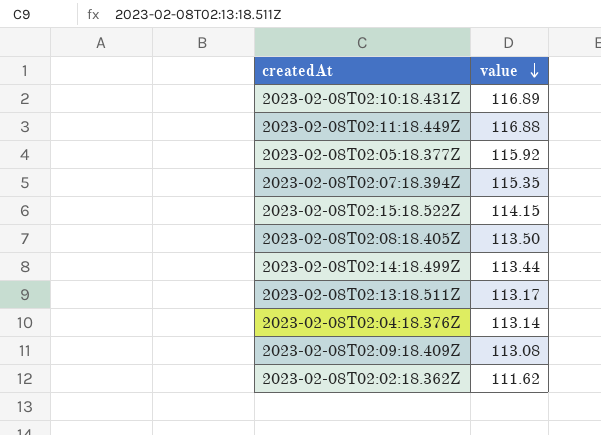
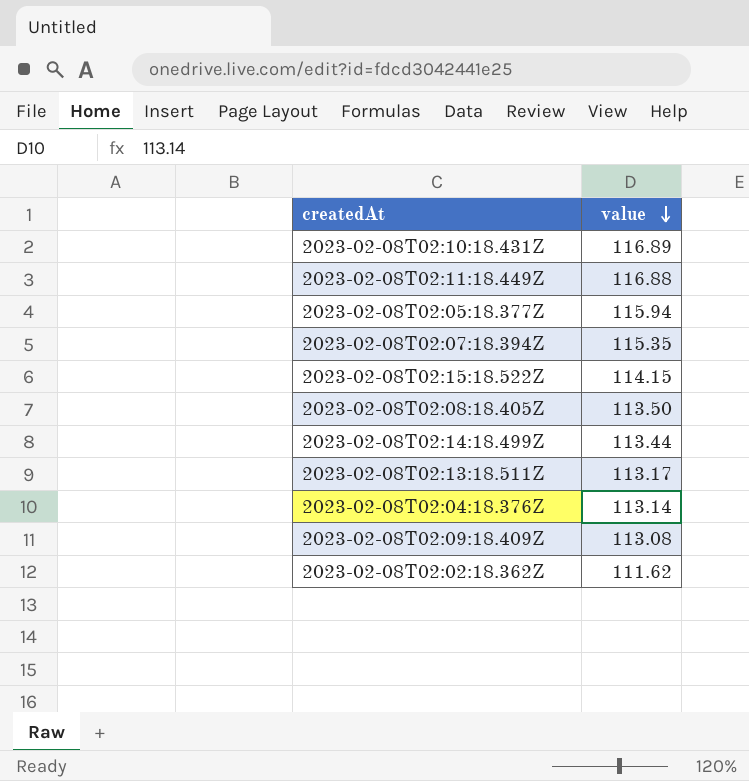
2023-02-08T02:05:18.377Z | value: 115.92 -> 115.94

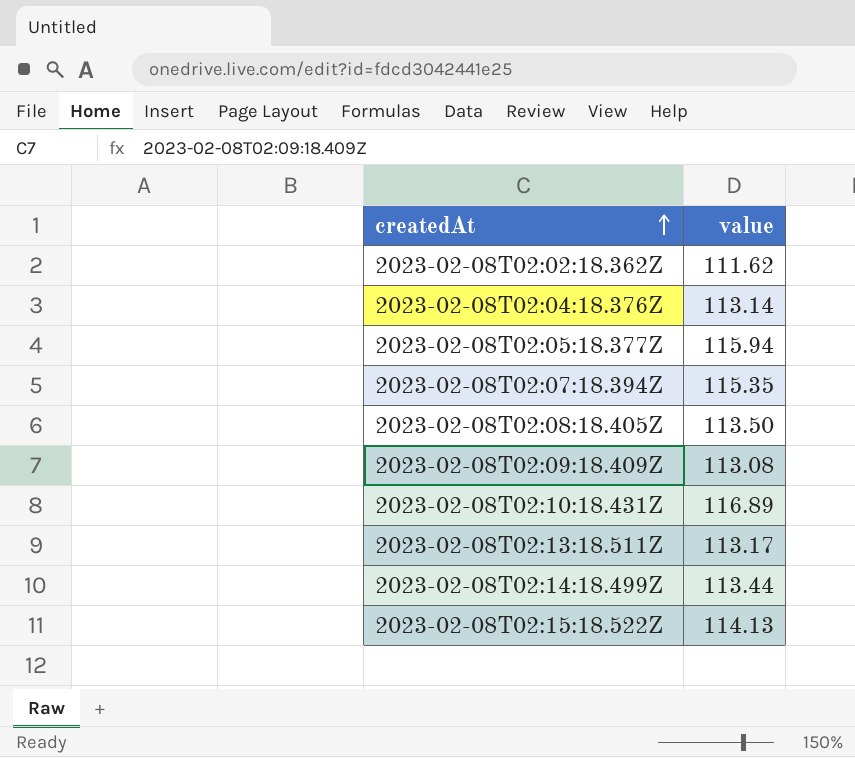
row order: value descending -> createdAt ascending
row 2023-02-08T02:11:18.449Z: 116.88 -> none
2023-02-08T02:15:18.522Z | value: 114.15 -> 114.13

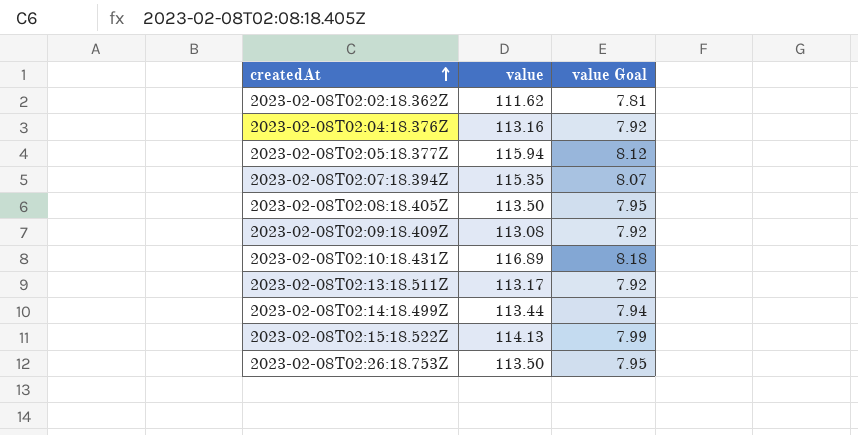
column value Goal | formula: none -> [value] * 0.07
2023-02-08T02:04:18.376Z | value: 113.14 -> 113.16
row 2023-02-08T02:26:18.753Z: none -> 113.50 | 7.95

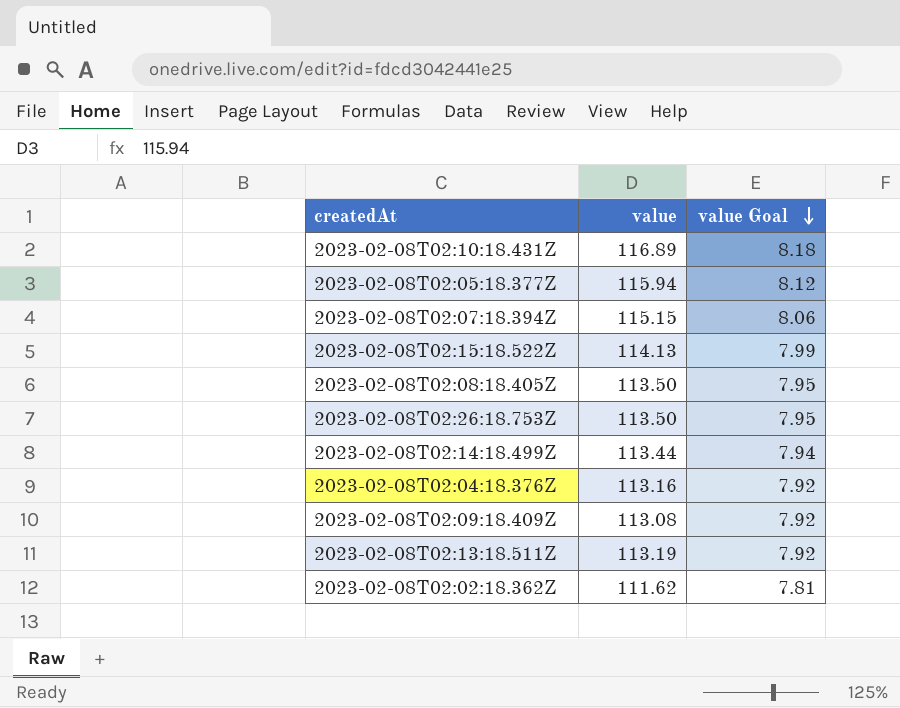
row order: createdAt ascending -> value Goal descending
2023-02-08T02:07:18.394Z | value: 115.35 -> 115.15
2023-02-08T02:07:18.394Z | value Goal: 8.07 -> 8.06
2023-02-08T02:13:18.511Z | value: 113.17 -> 113.19

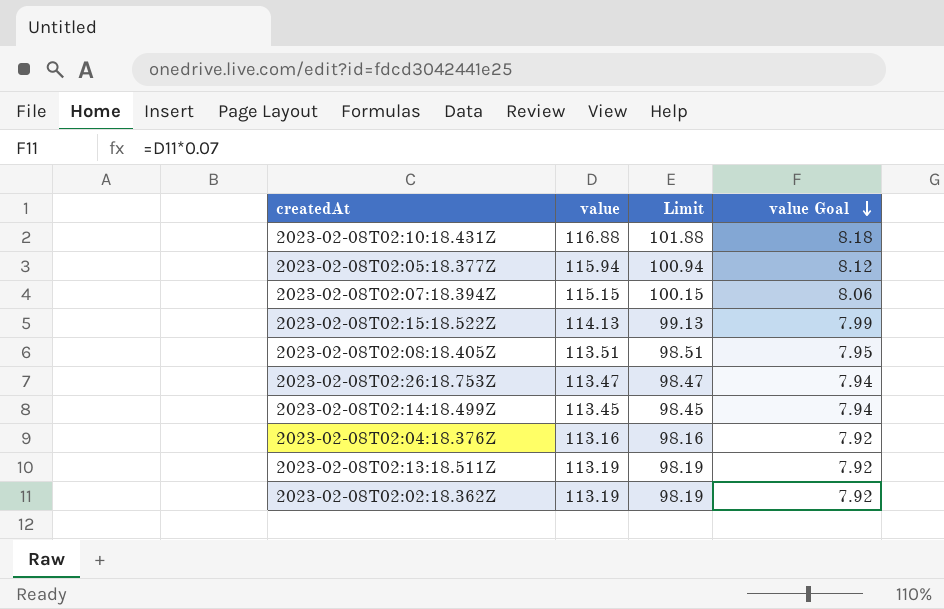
column Limit | formula: none -> [value] - 15
row 2023-02-08T02:09:18.409Z: 113.08 | 7.92 -> none
2023-02-08T02:10:18.431Z | value: 116.89 -> 116.88
2023-02-08T02:08:18.405Z | value: 113.50 -> 113.51
2023-02-08T02:26:18.753Z | value: 113.50 -> 113.47
2023-02-08T02:26:18.753Z | value Goal: 7.95 -> 7.94
2023-02-08T02:14:18.499Z | value: 113.44 -> 113.45
2023-02-08T02:02:18.362Z | value: 111.62 -> 113.19
2023-02-08T02:02:18.362Z | value Goal: 7.81 -> 7.92

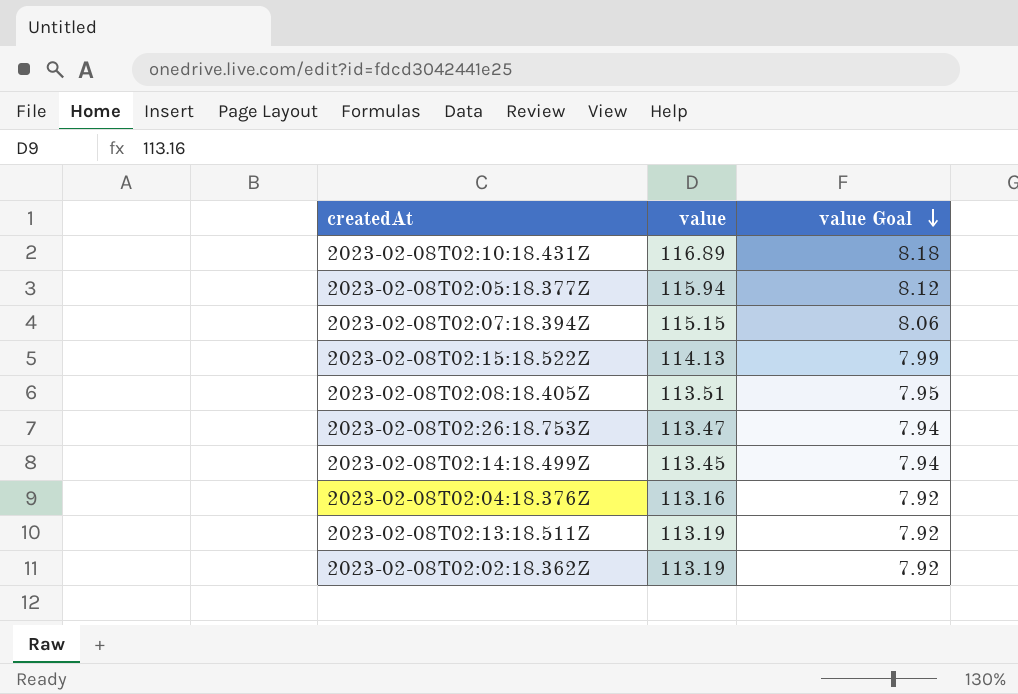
column Limit | formula: [value] - 15 -> none
2023-02-08T02:10:18.431Z | value: 116.88 -> 116.89

